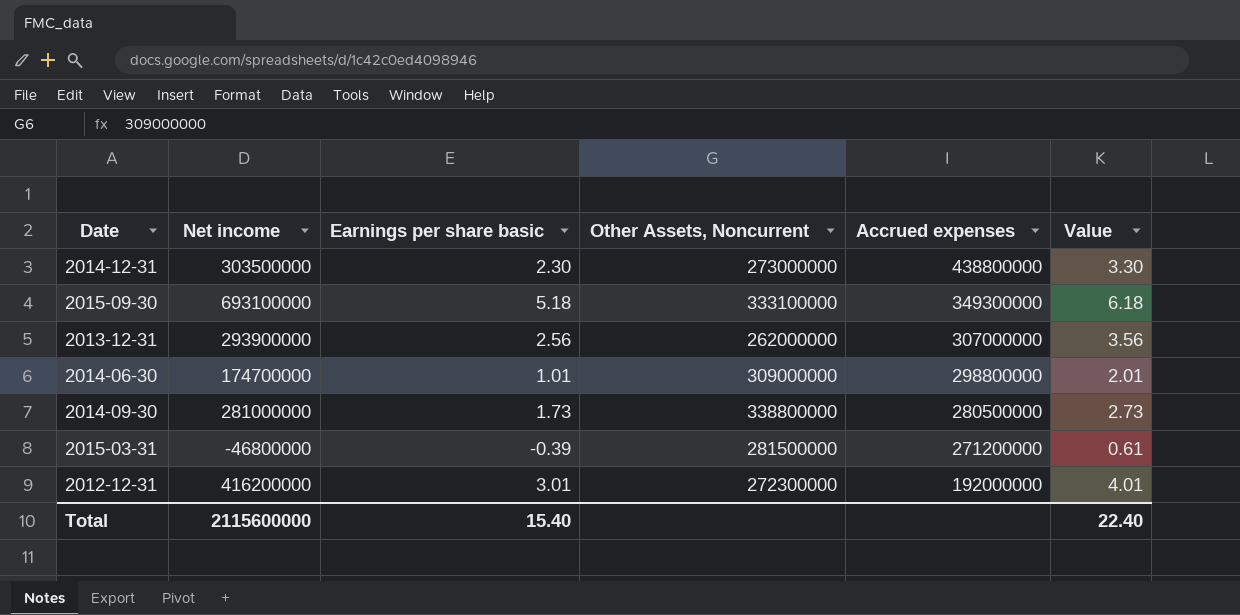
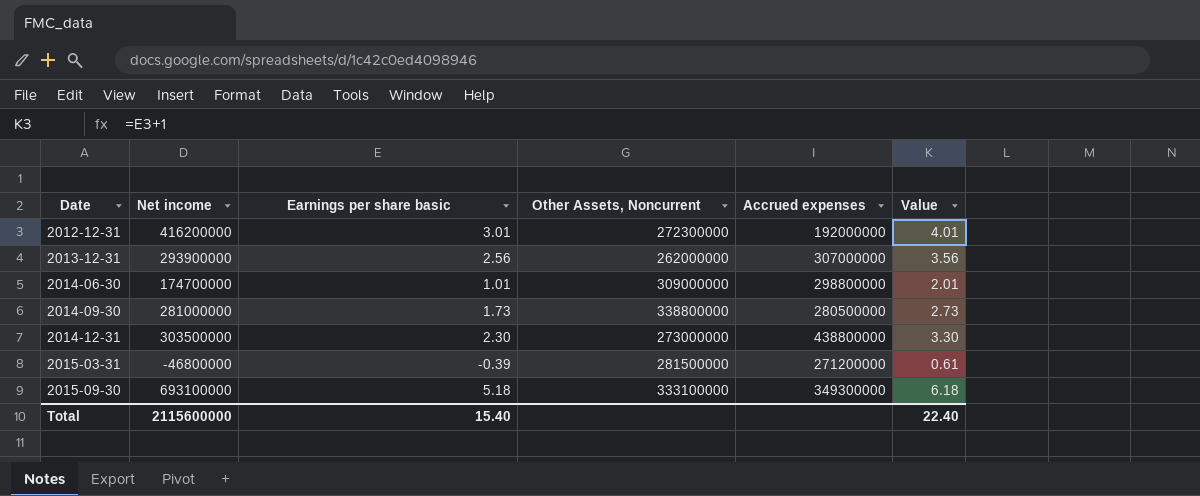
row order: Accrued expenses descending -> Date ascending

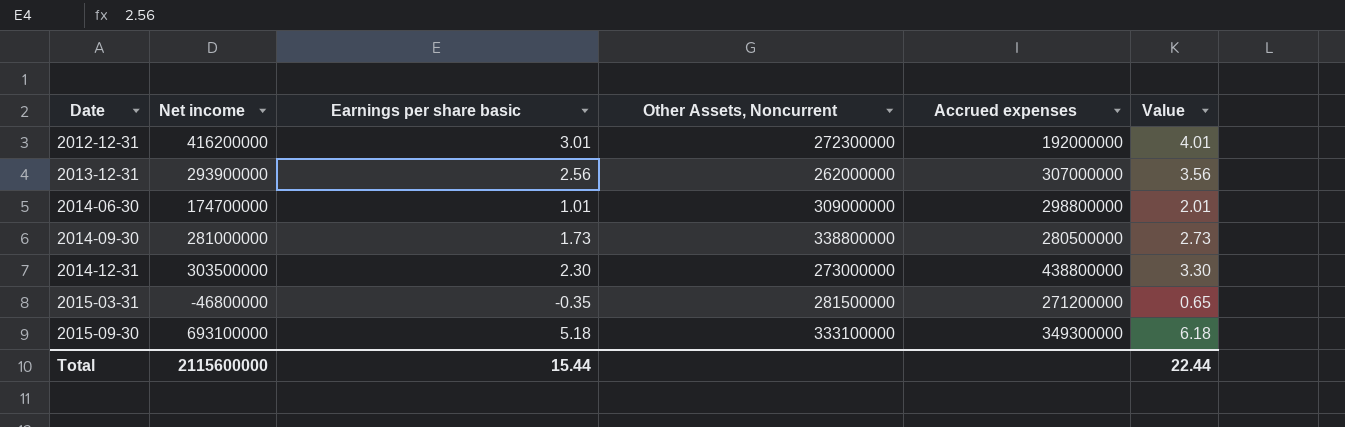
2015-03-31 | Earnings per share basic: -0.39 -> -0.35
2015-03-31 | Value: 0.61 -> 0.65
Total | Earnings per share basic: 15.40 -> 15.44
Total | Value: 22.40 -> 22.44

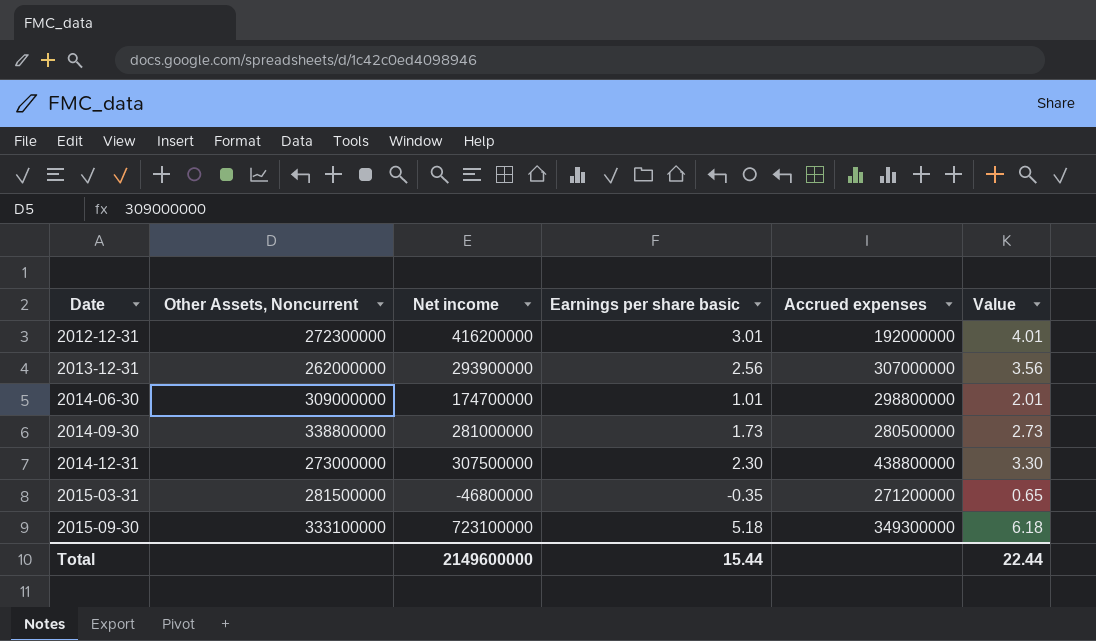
column Other Assets, Noncurrent | position: 4 -> 2
2014-12-31 | Net income: 303500000 -> 307500000
2015-09-30 | Net income: 693100000 -> 723100000
Total | Net income: 2115600000 -> 2149600000

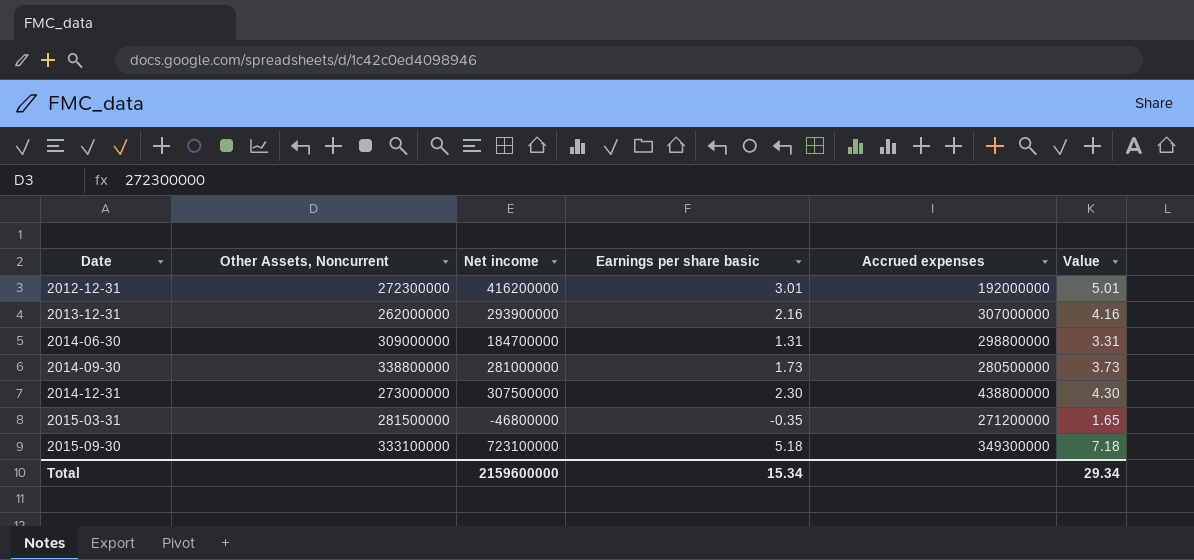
column Value | formula: [Earnings per share basic] + 1 -> [Earnings per share basic] + 2
2013-12-31 | Earnings per share basic: 2.56 -> 2.16
2014-06-30 | Net income: 174700000 -> 184700000
2014-06-30 | Earnings per share basic: 1.01 -> 1.31
Total | Net income: 2149600000 -> 2159600000
Total | Earnings per share basic: 15.44 -> 15.34
Total | Value: 22.44 -> 29.34

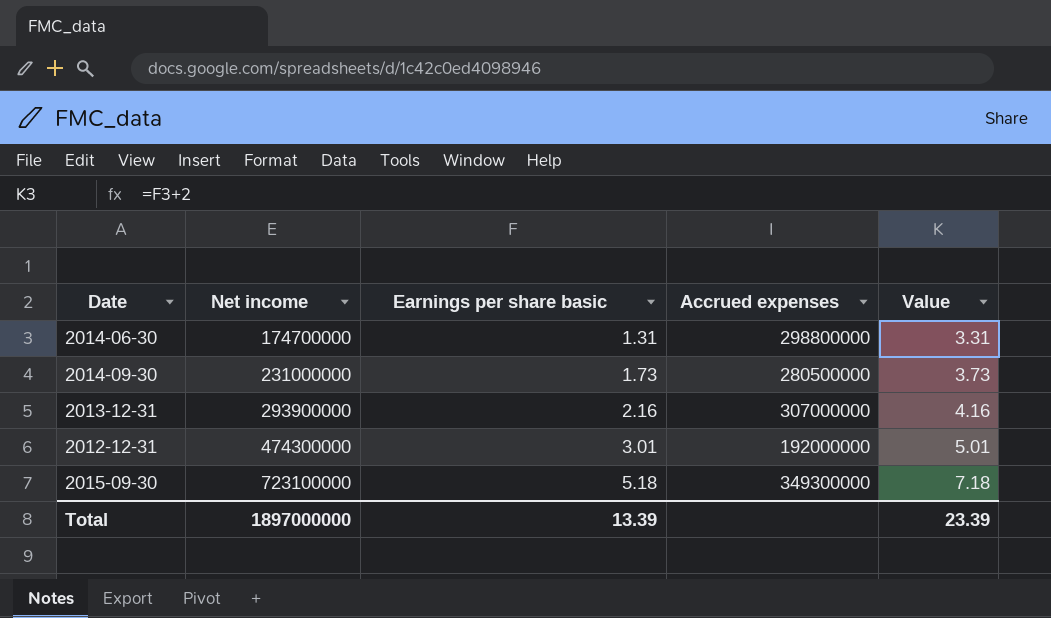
row order: Date ascending -> Net income ascending
column Other Assets, Noncurrent | position: 2 -> none
row 2014-12-31: 273000000 | 307500000 | 2.30 | 438800000 | 4.30 -> none
row 2015-03-31: 281500000 | -46800000 | -0.35 | 271200000 | 1.65 -> none
2014-06-30 | Net income: 184700000 -> 174700000
2014-09-30 | Net income: 281000000 -> 231000000
2012-12-31 | Net income: 416200000 -> 474300000
Total | Net income: 2159600000 -> 1897000000
Total | Earnings per share basic: 15.34 -> 13.39
Total | Value: 29.34 -> 23.39

